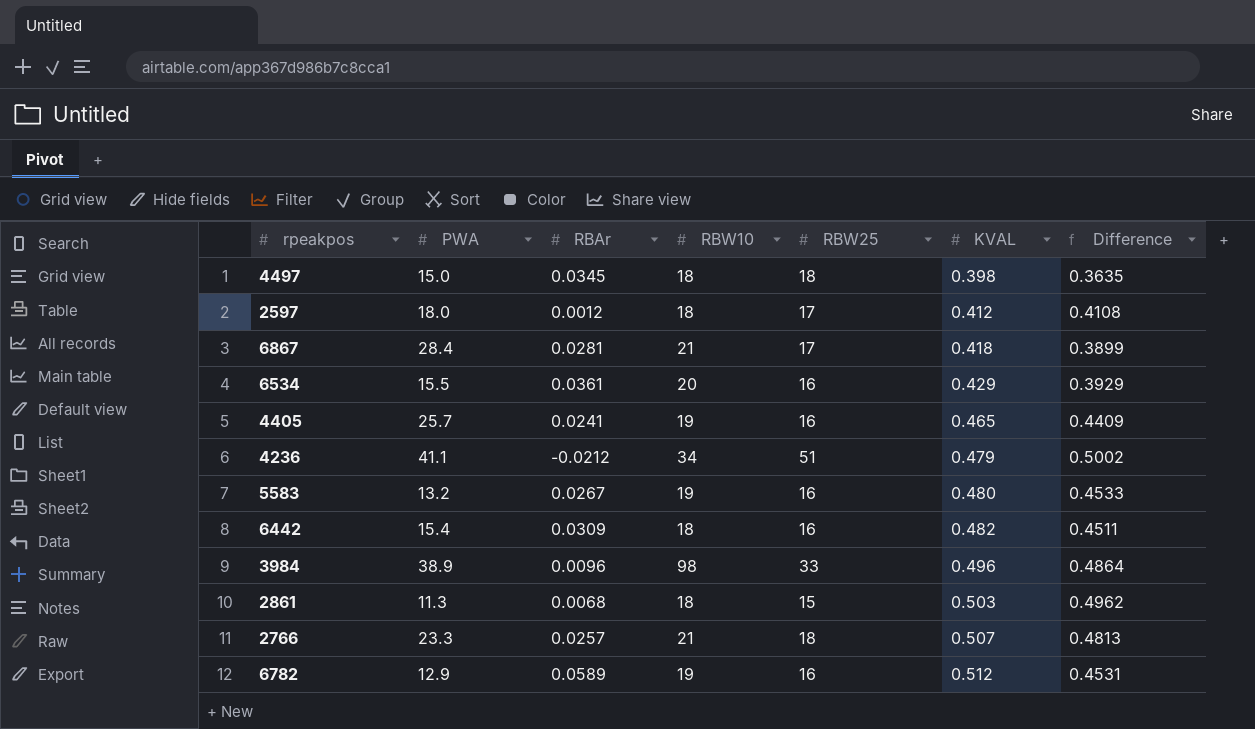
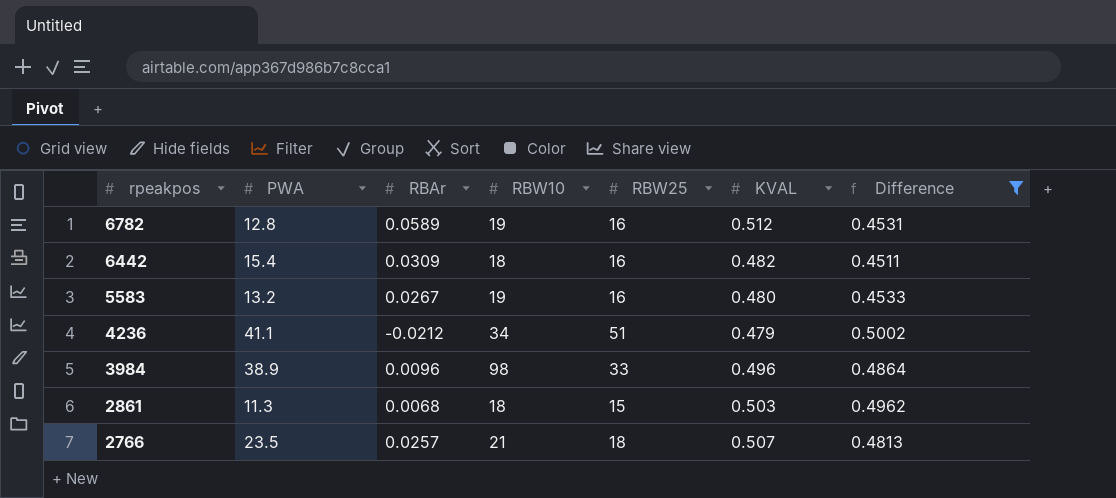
filter: none -> Difference >= 0.4511
row order: KVAL ascending -> rpeakpos descending
6782 | PWA: 12.9 -> 12.8
2766 | PWA: 23.3 -> 23.5

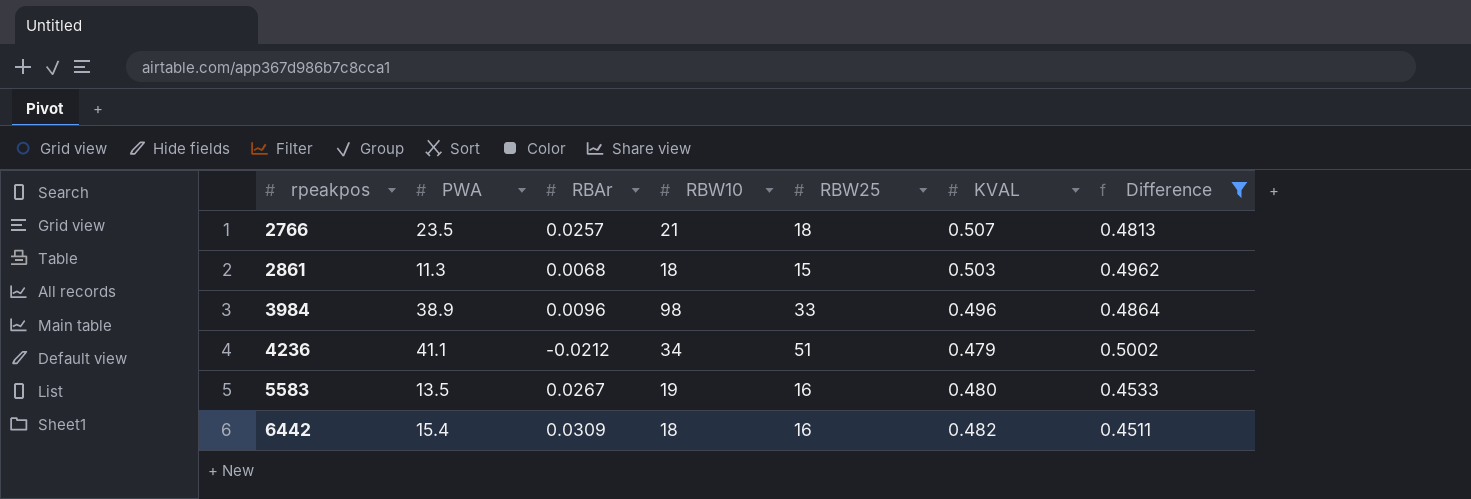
row order: rpeakpos descending -> rpeakpos ascending
row 6782: 12.8 | 0.0589 | 19 | 16 | 0.512 | 0.4531 -> none
5583 | PWA: 13.2 -> 13.5

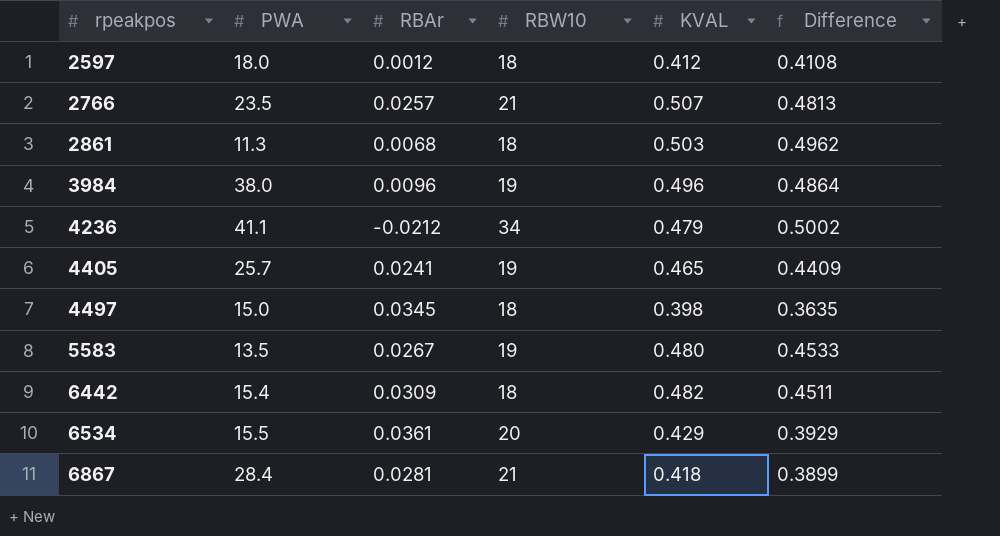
filter: Difference >= 0.4511 -> none
column RBW25 | position: 5 -> none
3984 | PWA: 38.9 -> 38.0
3984 | RBW10: 98 -> 19

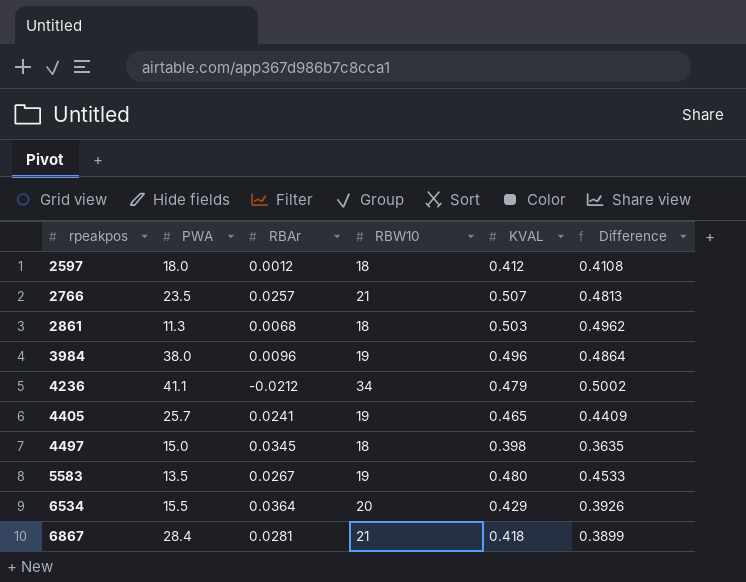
row 6442: 15.4 | 0.0309 | 18 | 0.482 | 0.4511 -> none
6534 | RBAr: 0.0361 -> 0.0364
6534 | Difference: 0.3929 -> 0.3926

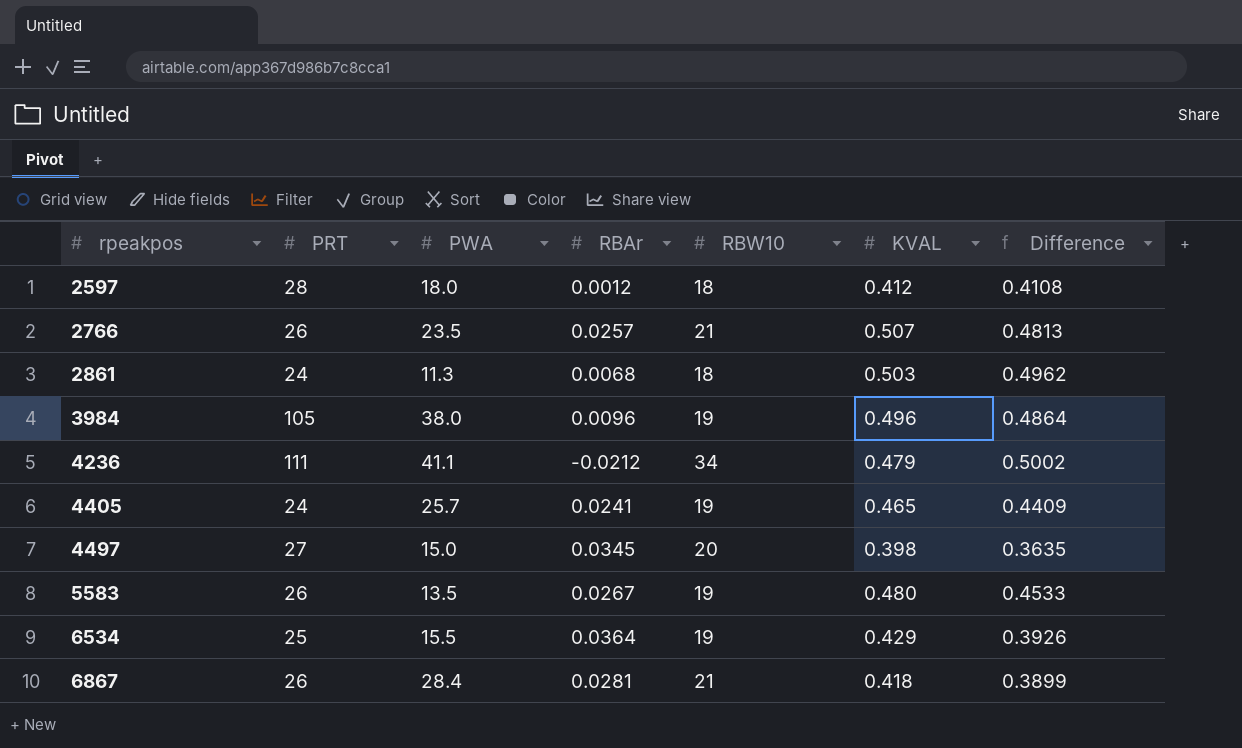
column PRT | position: none -> 2
4497 | RBW10: 18 -> 20
6534 | RBW10: 20 -> 19

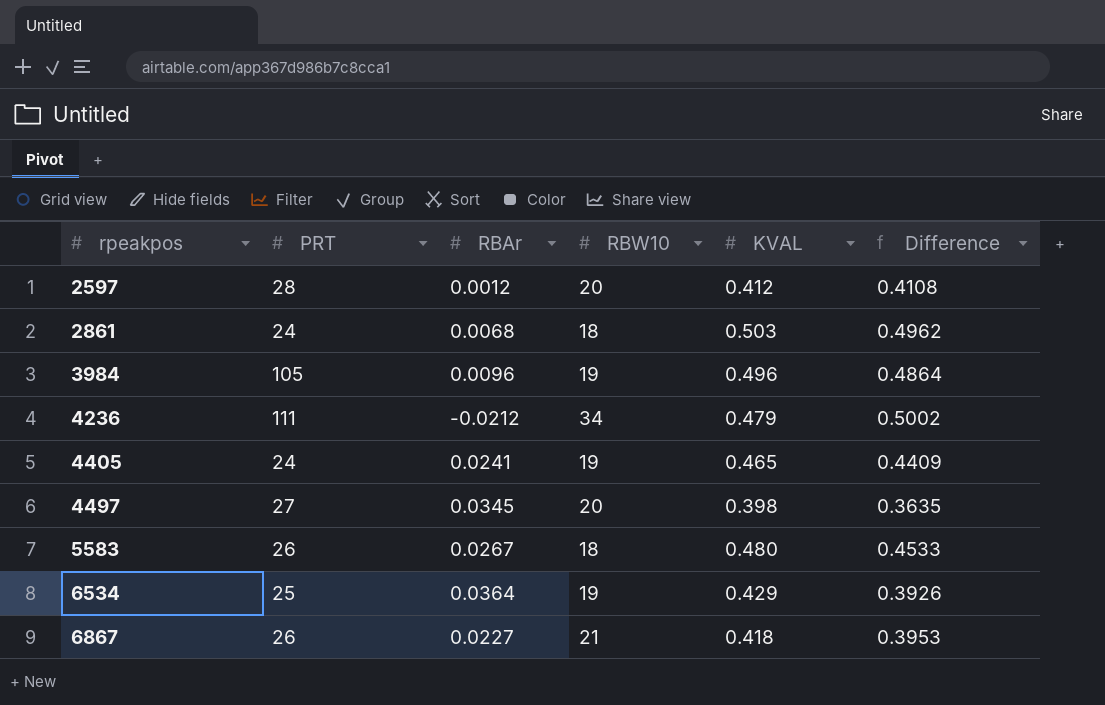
column PWA | position: 3 -> none
row 2766: 26 | 23.5 | 0.0257 | 21 | 0.507 | 0.4813 -> none
2597 | RBW10: 18 -> 20
5583 | RBW10: 19 -> 18
6867 | RBAr: 0.0281 -> 0.0227
6867 | Difference: 0.3899 -> 0.3953

